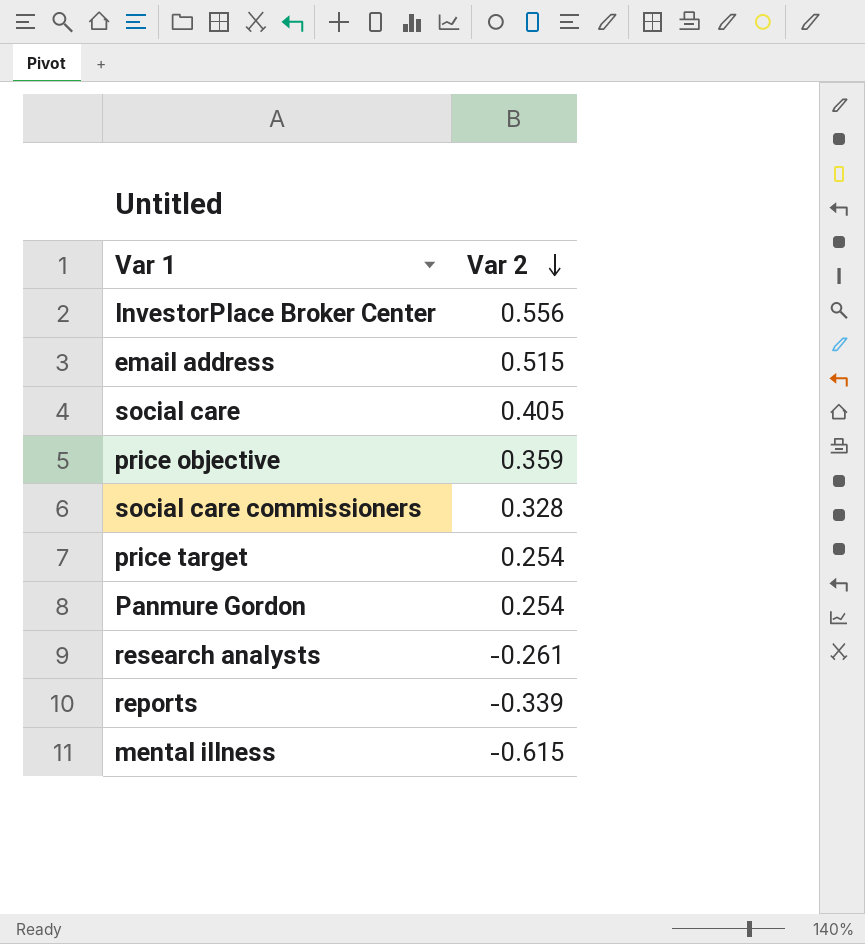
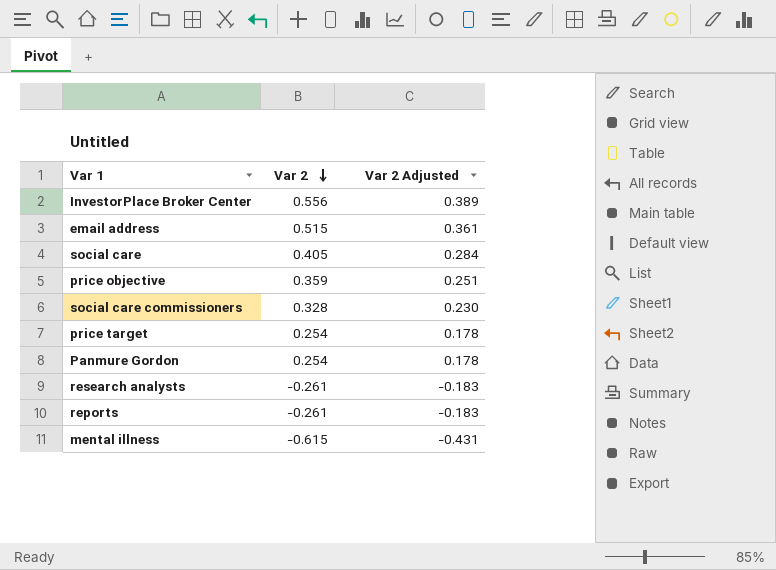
column Var 2 Adjusted | formula: none -> [Var 2] * 0.7
reports | Var 2: -0.339 -> -0.261

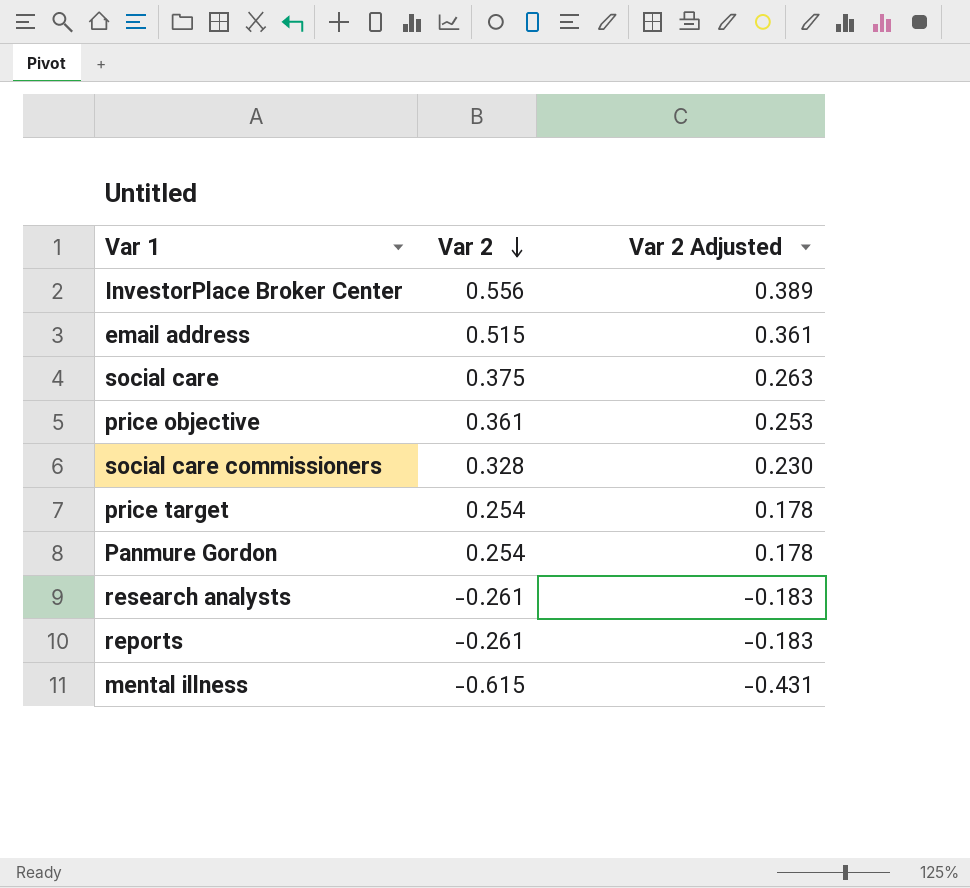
social care | Var 2: 0.405 -> 0.375
social care | Var 2 Adjusted: 0.284 -> 0.263
price objective | Var 2: 0.359 -> 0.361
price objective | Var 2 Adjusted: 0.251 -> 0.253

